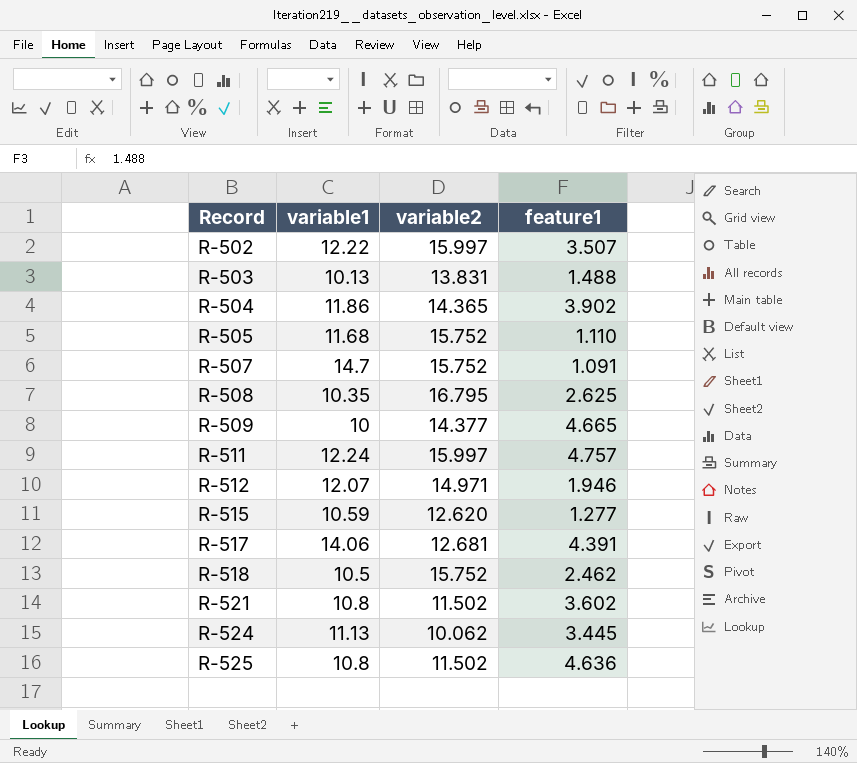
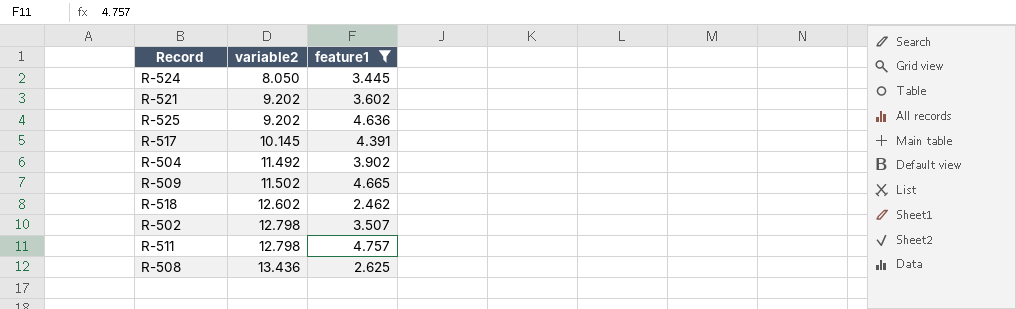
filter: none -> feature1 >= 2.462
row order: Record ascending -> variable2 ascending
column variable1 | position: 2 -> none
R-524 | variable2: 10.062 -> 8.050
R-521 | variable2: 11.502 -> 9.202
R-525 | variable2: 11.502 -> 9.202
R-517 | variable2: 12.681 -> 10.145
R-504 | variable2: 14.365 -> 11.492
R-509 | variable2: 14.377 -> 11.502
R-518 | variable2: 15.752 -> 12.602
R-502 | variable2: 15.997 -> 12.798
R-511 | variable2: 15.997 -> 12.798
R-508 | variable2: 16.795 -> 13.436

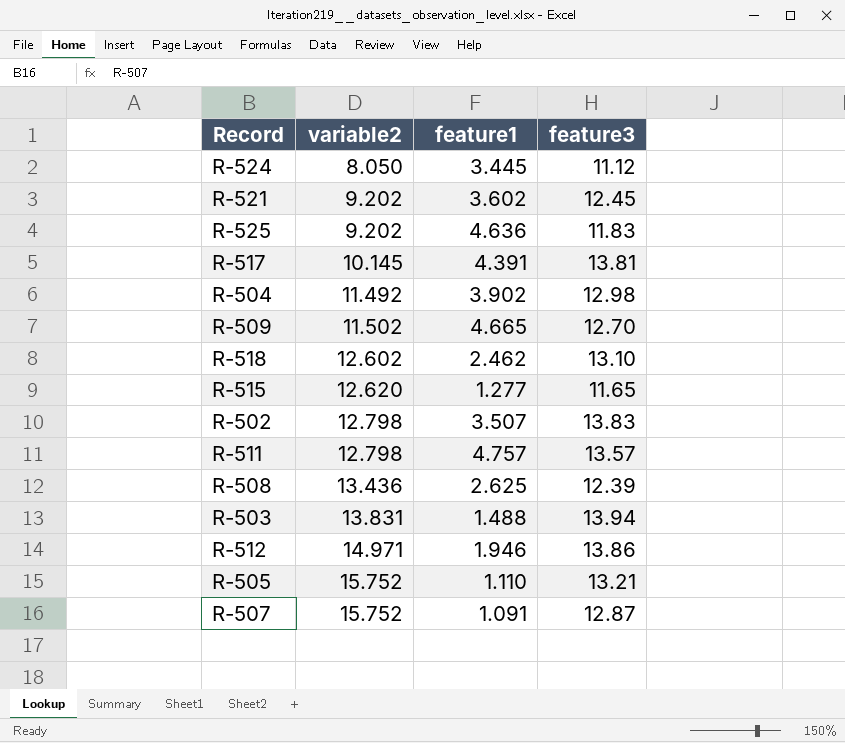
filter: feature1 >= 2.462 -> none
column feature3 | position: none -> 4

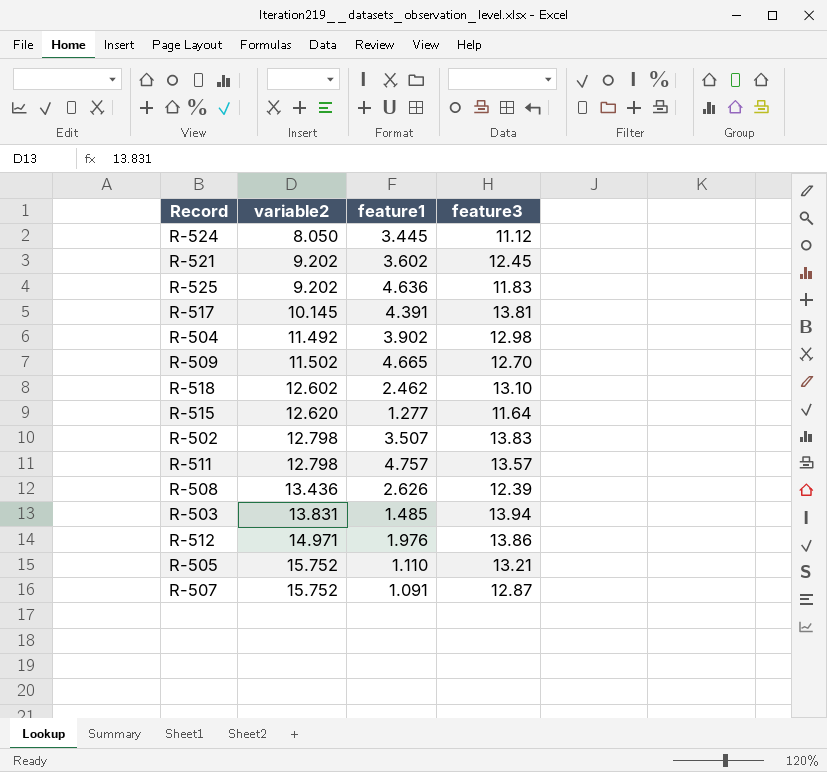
R-515 | feature3: 11.65 -> 11.64
R-508 | feature1: 2.625 -> 2.626
R-503 | feature1: 1.488 -> 1.485
R-512 | feature1: 1.946 -> 1.976

